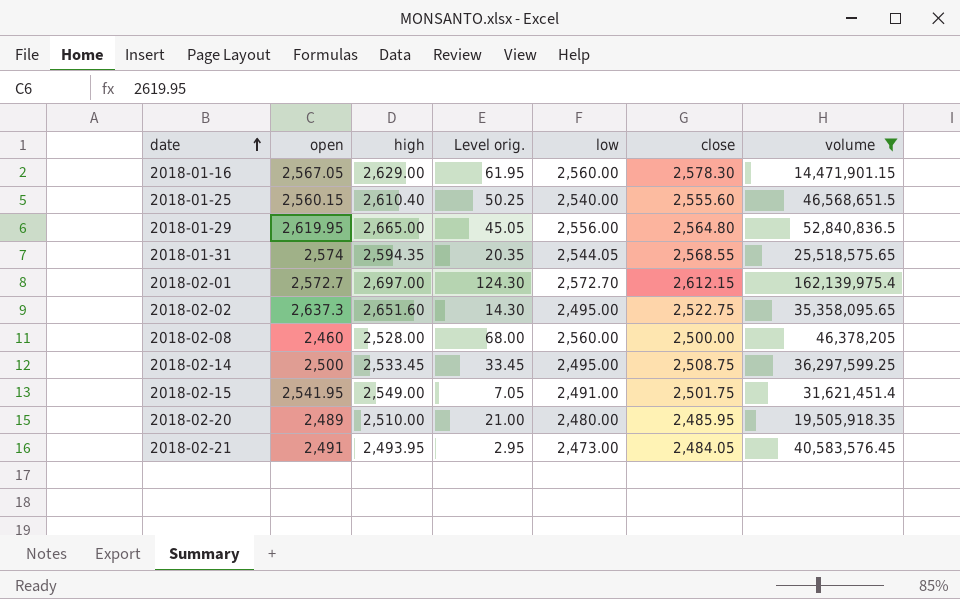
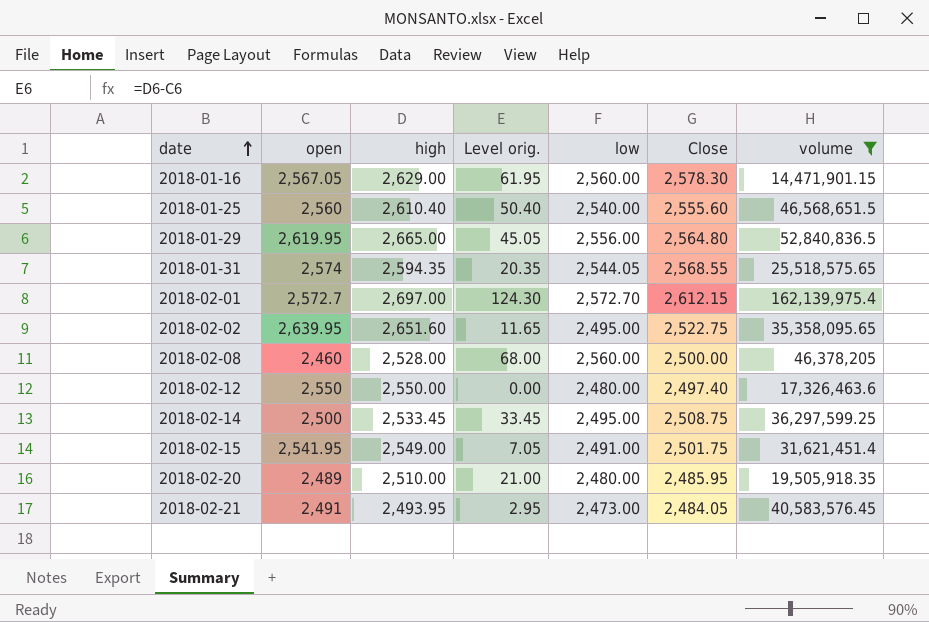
column name: close -> Close
2018-01-25 | open: 2,560.15 -> 2,560
2018-01-25 | Level orig.: 50.25 -> 50.40
2018-02-02 | open: 2,637.3 -> 2,639.95
2018-02-02 | Level orig.: 14.30 -> 11.65
row 2018-02-12: none -> 2,550 | 2,550.00 | 0.00 | 2,480.00 | 2,497.40 | 17,326,463.6

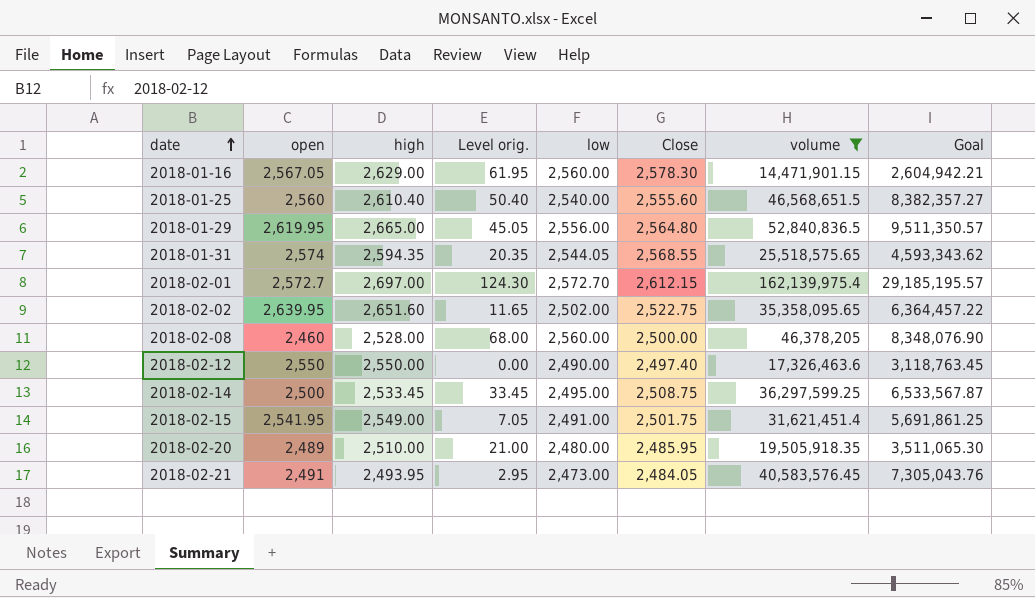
column Goal | formula: none -> [volume] * 0.18
2018-02-02 | low: 2,495.00 -> 2,502.00
2018-02-12 | low: 2,480.00 -> 2,490.00

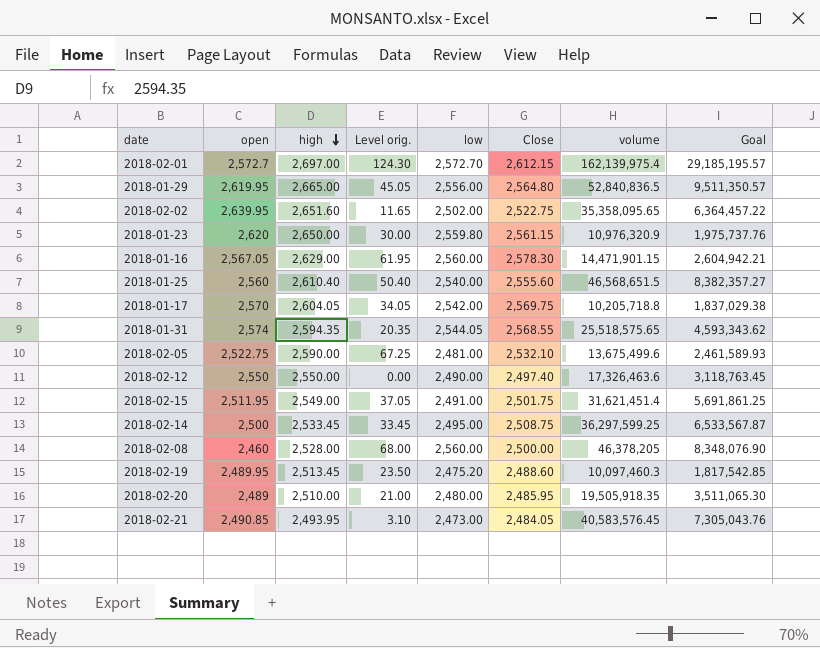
filter: volume >= 14,471,901.15 -> none
row order: date ascending -> high descending
2018-02-15 | open: 2,541.95 -> 2,511.95
2018-02-15 | Level orig.: 7.05 -> 37.05
2018-02-21 | open: 2,491 -> 2,490.85
2018-02-21 | Level orig.: 2.95 -> 3.10

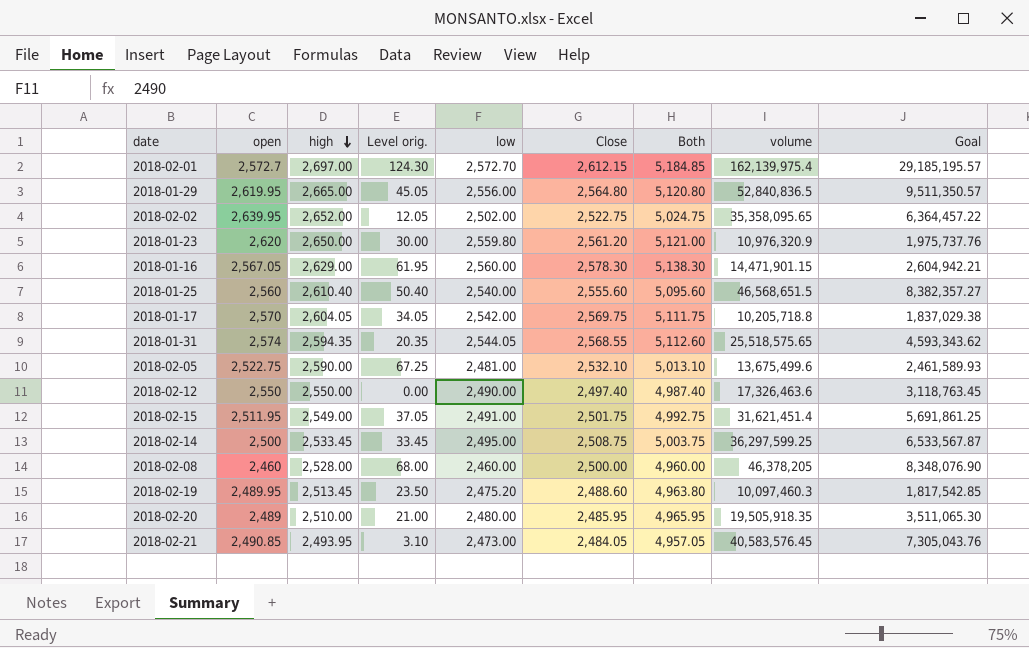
column Both | formula: none -> [low] + [Close]
2018-02-02 | high: 2,651.60 -> 2,652.00
2018-02-02 | Level orig.: 11.65 -> 12.05
2018-01-23 | Close: 2,561.15 -> 2,561.20
2018-02-08 | low: 2,560.00 -> 2,460.00

